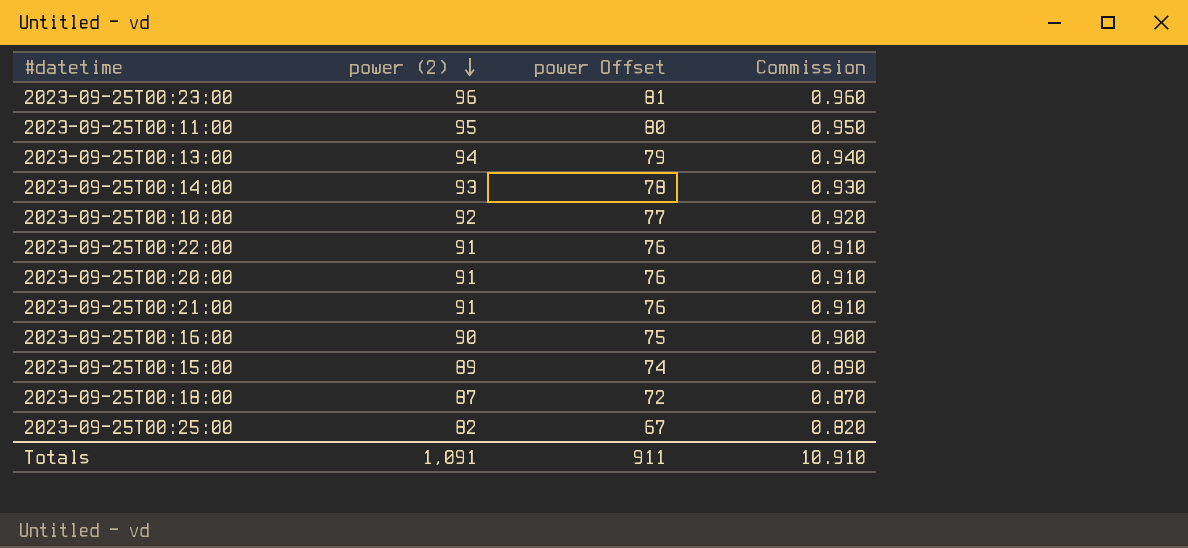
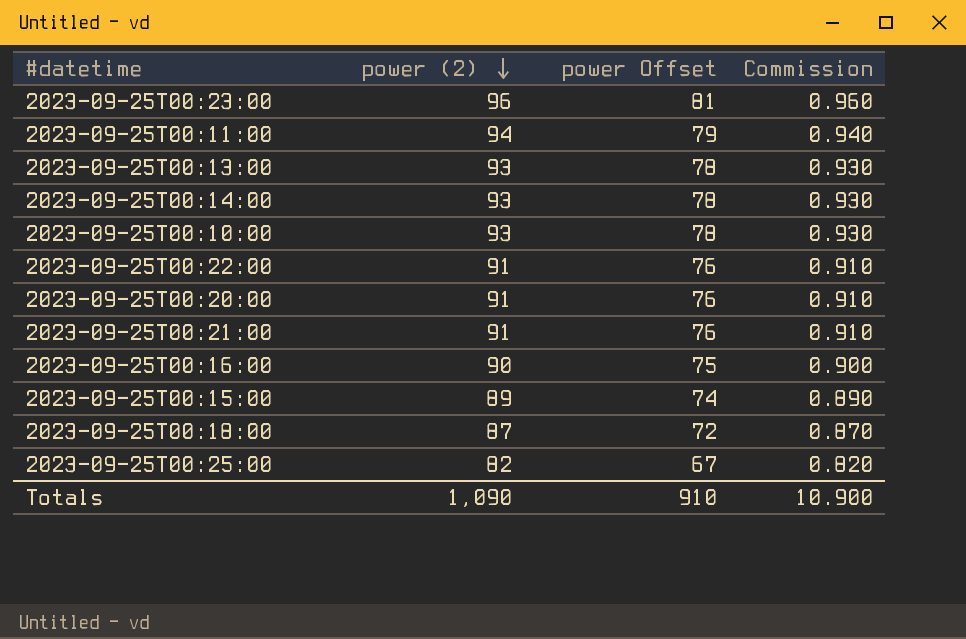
2023-09-25T00:11:00 | power (2): 95 -> 94
2023-09-25T00:11:00 | power Offset: 80 -> 79
2023-09-25T00:11:00 | Commission: 0.950 -> 0.940
2023-09-25T00:13:00 | power (2): 94 -> 93
2023-09-25T00:13:00 | power Offset: 79 -> 78
2023-09-25T00:13:00 | Commission: 0.940 -> 0.930
2023-09-25T00:10:00 | power (2): 92 -> 93
2023-09-25T00:10:00 | power Offset: 77 -> 78
2023-09-25T00:10:00 | Commission: 0.920 -> 0.930
Totals | power (2): 1,091 -> 1,090
Totals | power Offset: 911 -> 910
Totals | Commission: 10.910 -> 10.900

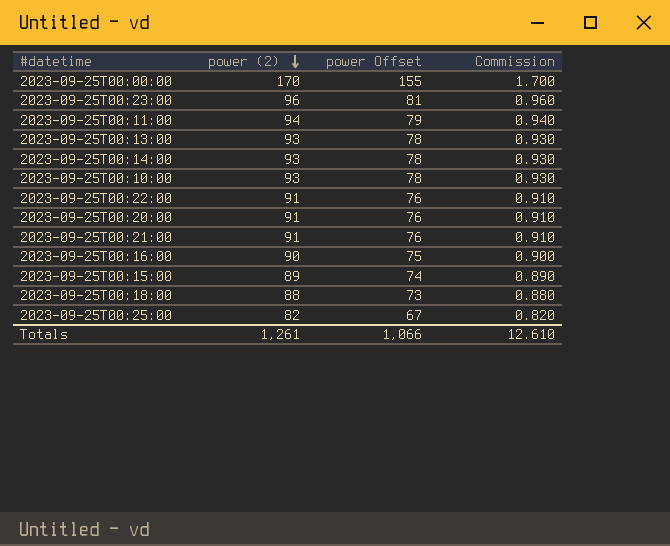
row 2023-09-25T00:00:00: none -> 170 | 155 | 1.700
2023-09-25T00:18:00 | power (2): 87 -> 88
2023-09-25T00:18:00 | power Offset: 72 -> 73
2023-09-25T00:18:00 | Commission: 0.870 -> 0.880
Totals | power (2): 1,090 -> 1,261
Totals | power Offset: 910 -> 1,066
Totals | Commission: 10.900 -> 12.610

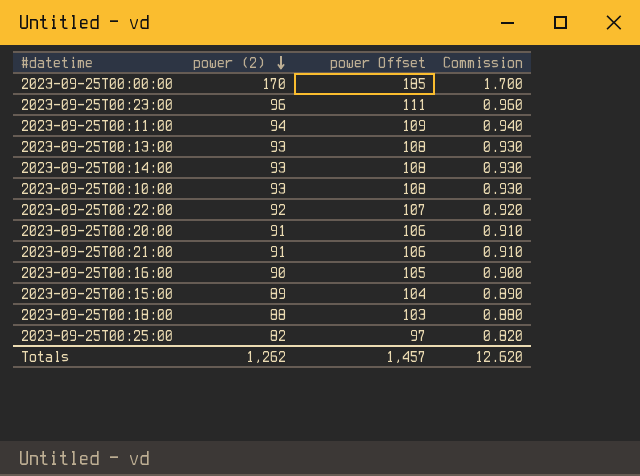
column power Offset | formula: [power (2)] - 15 -> [power (2)] + 15
2023-09-25T00:22:00 | power (2): 91 -> 92
2023-09-25T00:22:00 | Commission: 0.910 -> 0.920
Totals | power (2): 1,261 -> 1,262
Totals | power Offset: 1,066 -> 1,457
Totals | Commission: 12.610 -> 12.620

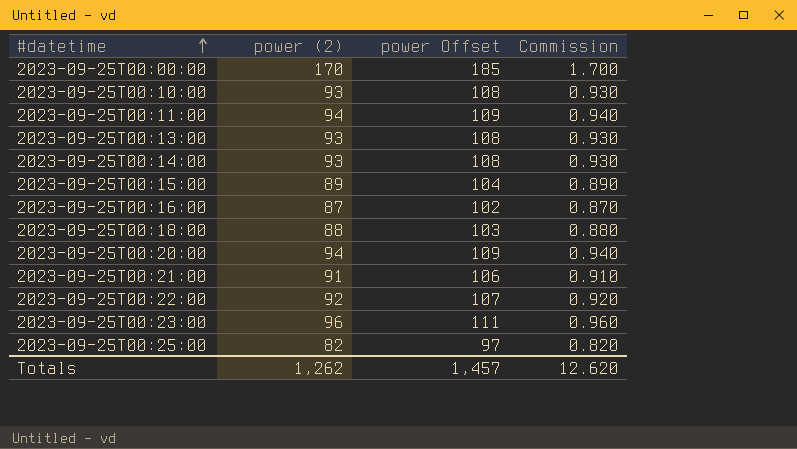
row order: power (2) descending -> #datetime ascending
2023-09-25T00:16:00 | power (2): 90 -> 87
2023-09-25T00:16:00 | power Offset: 105 -> 102
2023-09-25T00:16:00 | Commission: 0.900 -> 0.870
2023-09-25T00:20:00 | power (2): 91 -> 94
2023-09-25T00:20:00 | power Offset: 106 -> 109
2023-09-25T00:20:00 | Commission: 0.910 -> 0.940

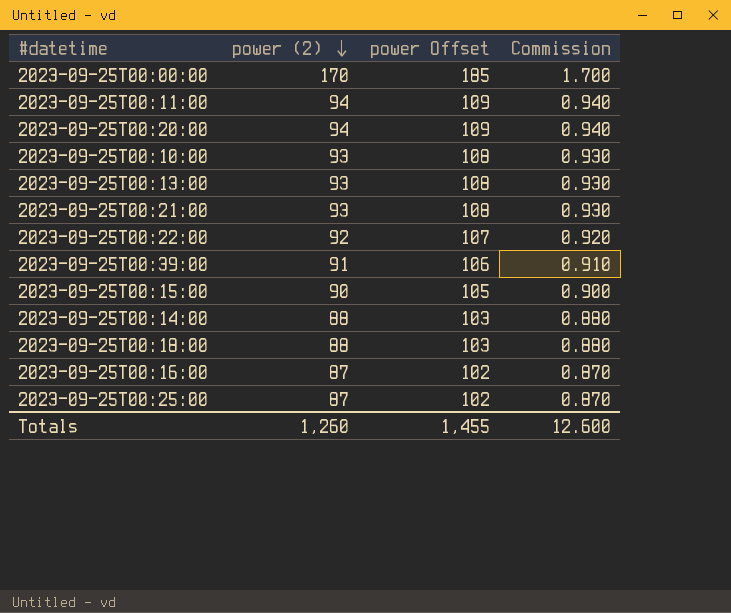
row order: #datetime ascending -> power (2) descending
row 2023-09-25T00:23:00: 96 | 111 | 0.960 -> none
2023-09-25T00:21:00 | power (2): 91 -> 93
2023-09-25T00:21:00 | power Offset: 106 -> 108
2023-09-25T00:21:00 | Commission: 0.910 -> 0.930
row 2023-09-25T00:39:00: none -> 91 | 106 | 0.910
2023-09-25T00:15:00 | power (2): 89 -> 90
2023-09-25T00:15:00 | power Offset: 104 -> 105
2023-09-25T00:15:00 | Commission: 0.890 -> 0.900
2023-09-25T00:14:00 | power (2): 93 -> 88
2023-09-25T00:14:00 | power Offset: 108 -> 103
2023-09-25T00:14:00 | Commission: 0.930 -> 0.880
2023-09-25T00:25:00 | power (2): 82 -> 87
2023-09-25T00:25:00 | power Offset: 97 -> 102
2023-09-25T00:25:00 | Commission: 0.820 -> 0.870
Totals | power (2): 1,262 -> 1,260
Totals | power Offset: 1,457 -> 1,455
Totals | Commission: 12.620 -> 12.600

